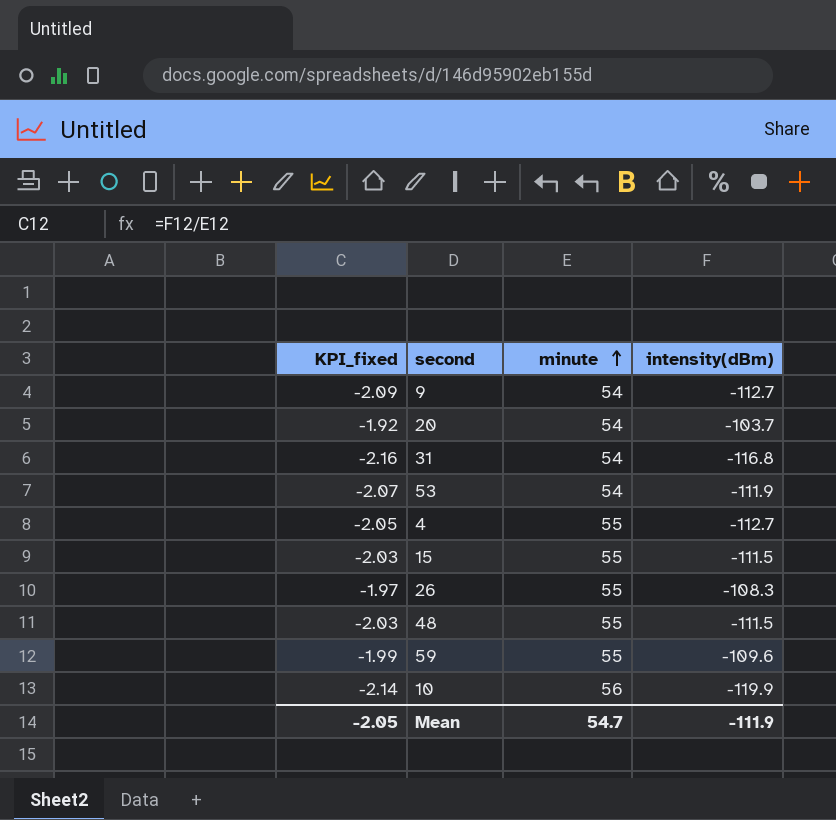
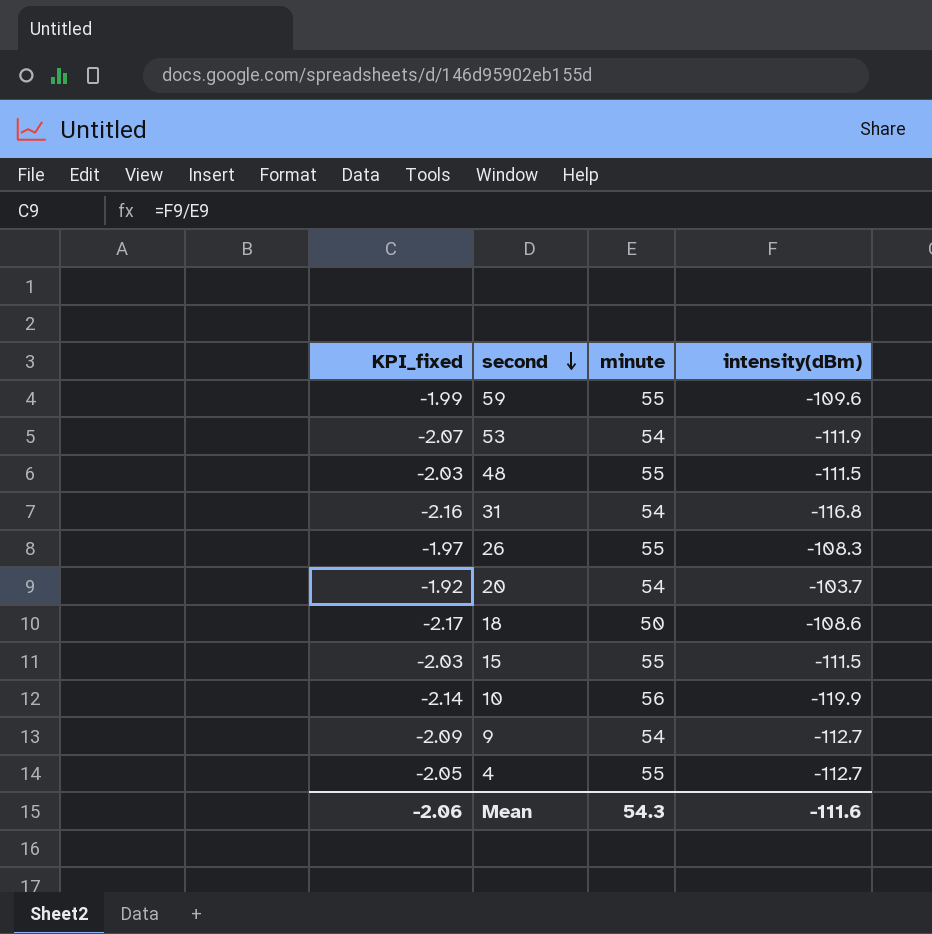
row order: minute ascending -> second descending
row 18: none -> -2.17 | 50 | -108.6
Mean | KPI_fixed: -2.05 -> -2.06
Mean | minute: 54.7 -> 54.3
Mean | intensity(dBm): -111.9 -> -111.6

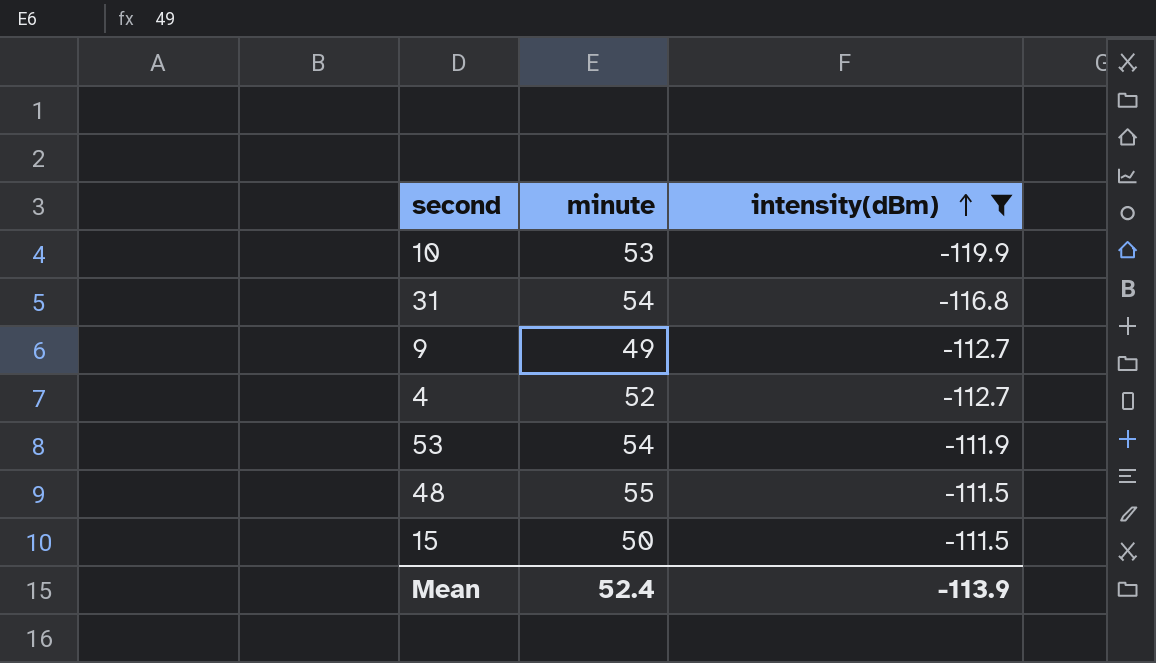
filter: none -> intensity(dBm) <= -111.5
row order: second descending -> intensity(dBm) ascending
column KPI_fixed | formula: [intensity(dBm)] / [minute] -> none
10 | minute: 56 -> 53
9 | minute: 54 -> 49
4 | minute: 55 -> 52
15 | minute: 55 -> 50
Mean | minute: 54.3 -> 52.4
Mean | intensity(dBm): -111.6 -> -113.9

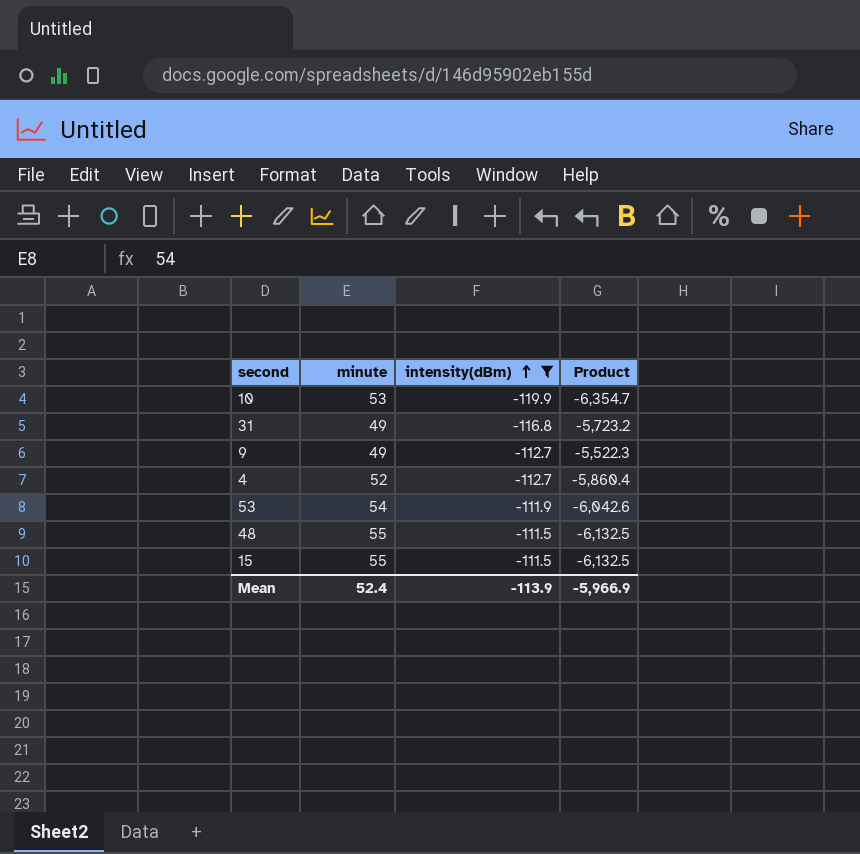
column Product | formula: none -> [minute] * [intensity(dBm)]
31 | minute: 54 -> 49
15 | minute: 50 -> 55

